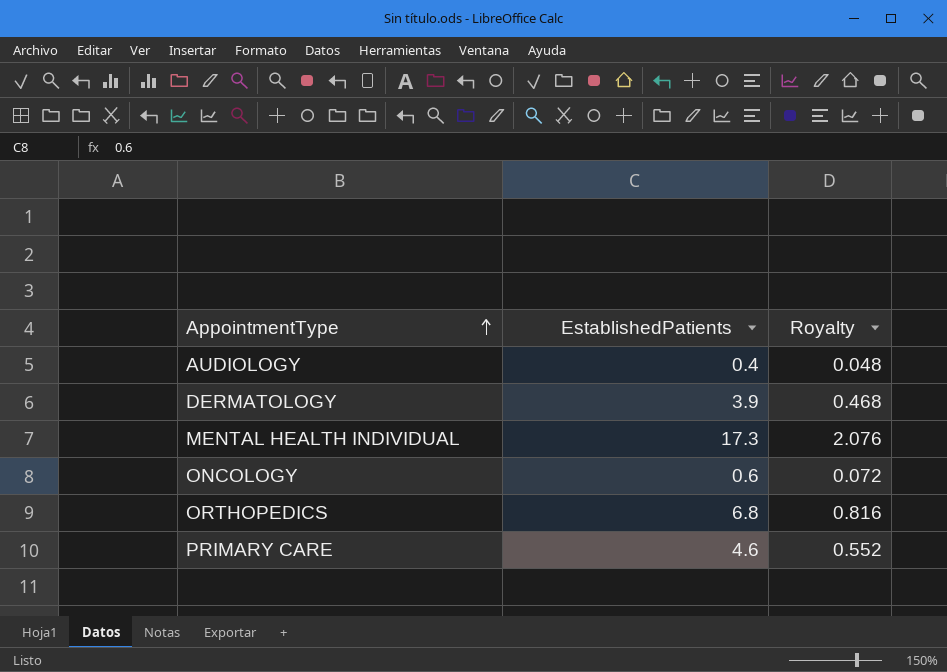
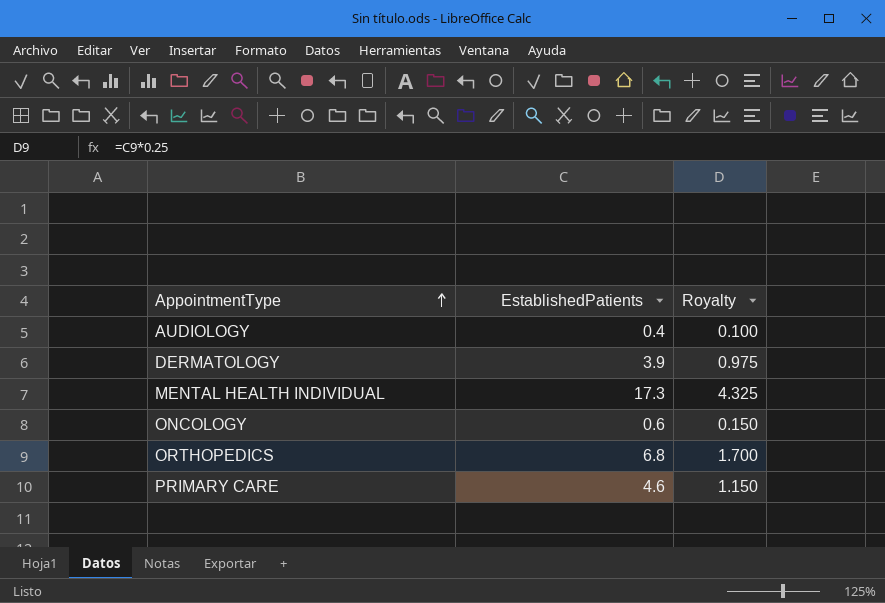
column Royalty | formula: [EstablishedPatients] * 0.12 -> [EstablishedPatients] * 0.25

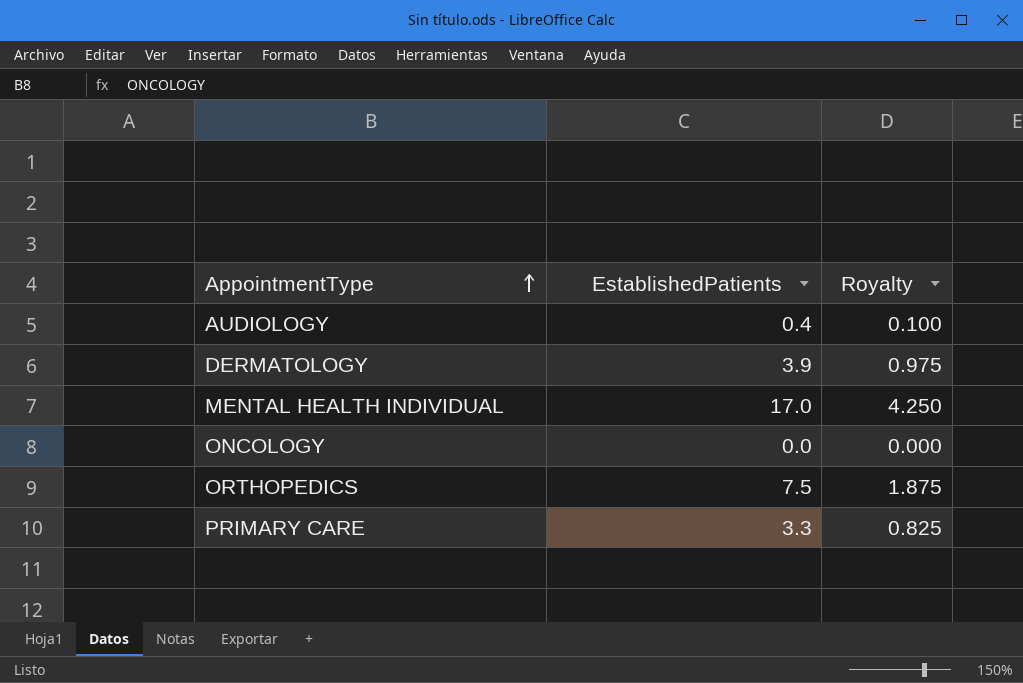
MENTAL HEALTH INDIVIDUAL | EstablishedPatients: 17.3 -> 17.0
MENTAL HEALTH INDIVIDUAL | Royalty: 4.325 -> 4.250
ONCOLOGY | EstablishedPatients: 0.6 -> 0.0
ONCOLOGY | Royalty: 0.150 -> 0.000
ORTHOPEDICS | EstablishedPatients: 6.8 -> 7.5
ORTHOPEDICS | Royalty: 1.700 -> 1.875
PRIMARY CARE | EstablishedPatients: 4.6 -> 3.3
PRIMARY CARE | Royalty: 1.150 -> 0.825

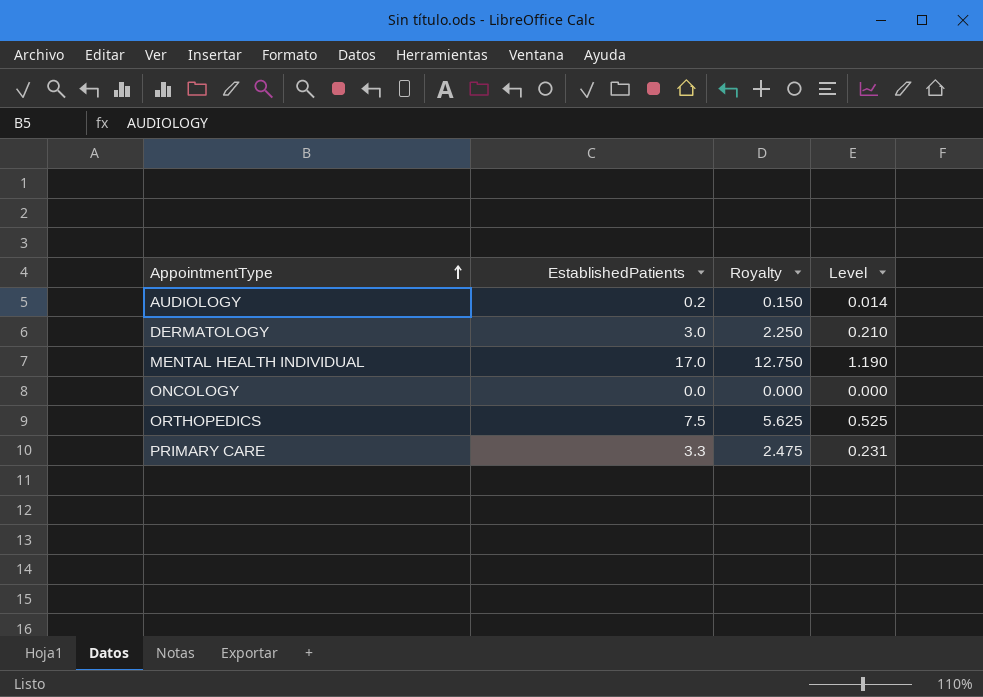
column Royalty | formula: [EstablishedPatients] * 0.25 -> [EstablishedPatients] * 0.75
column Level | formula: none -> [EstablishedPatients] * 0.07
AUDIOLOGY | EstablishedPatients: 0.4 -> 0.2
DERMATOLOGY | EstablishedPatients: 3.9 -> 3.0

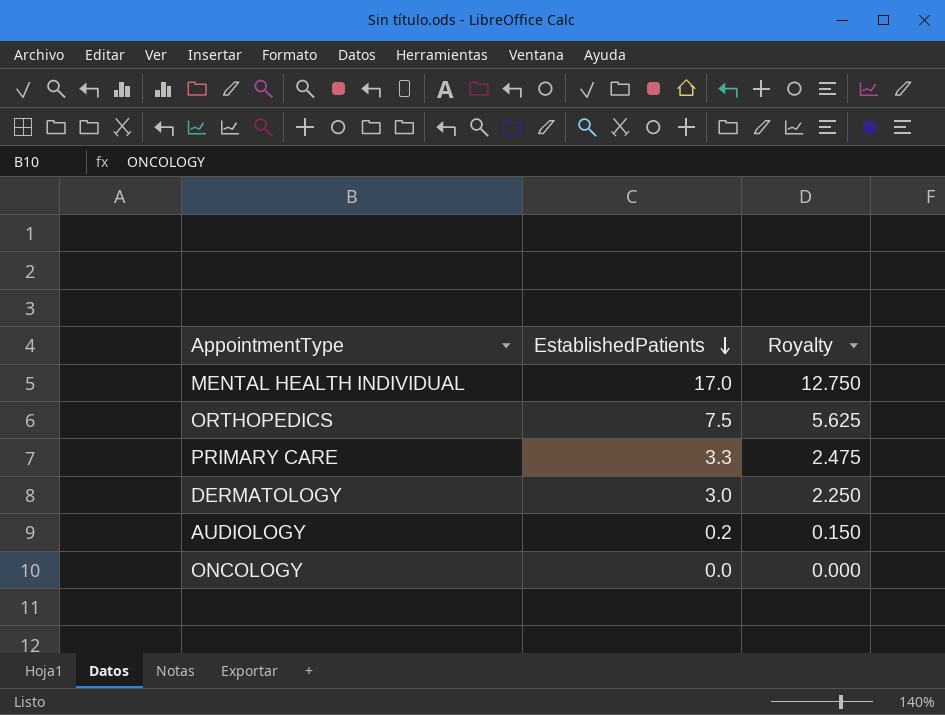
row order: AppointmentType ascending -> EstablishedPatients descending
column Level | formula: [EstablishedPatients] * 0.07 -> none

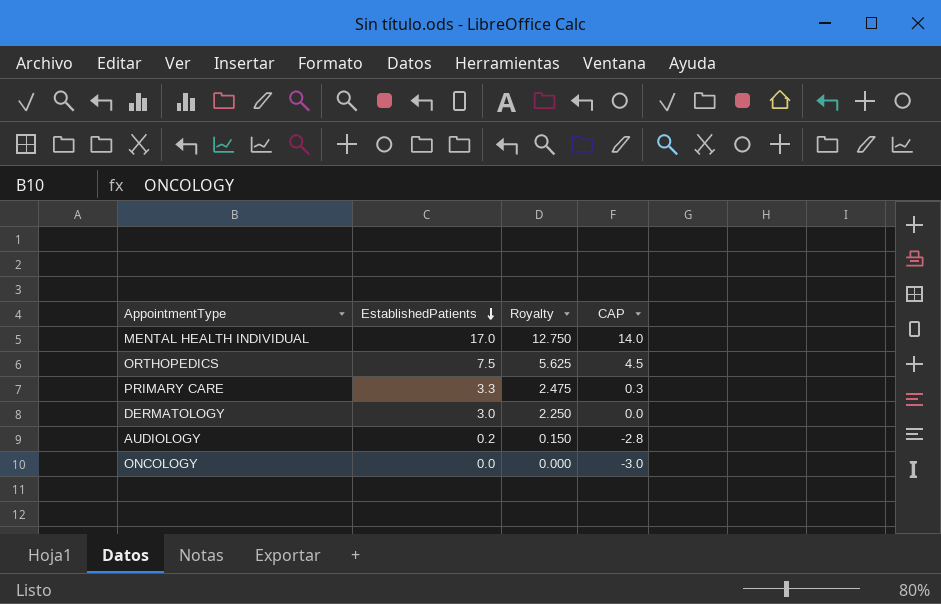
column CAP | formula: none -> [EstablishedPatients] - 3

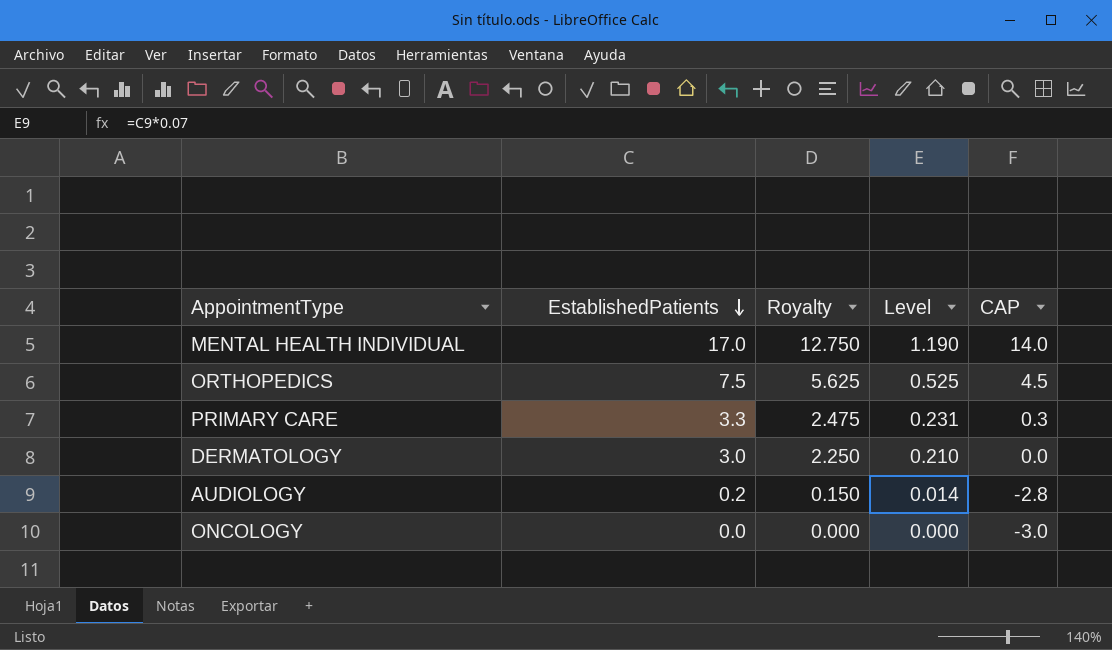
column Level | formula: none -> [EstablishedPatients] * 0.07

